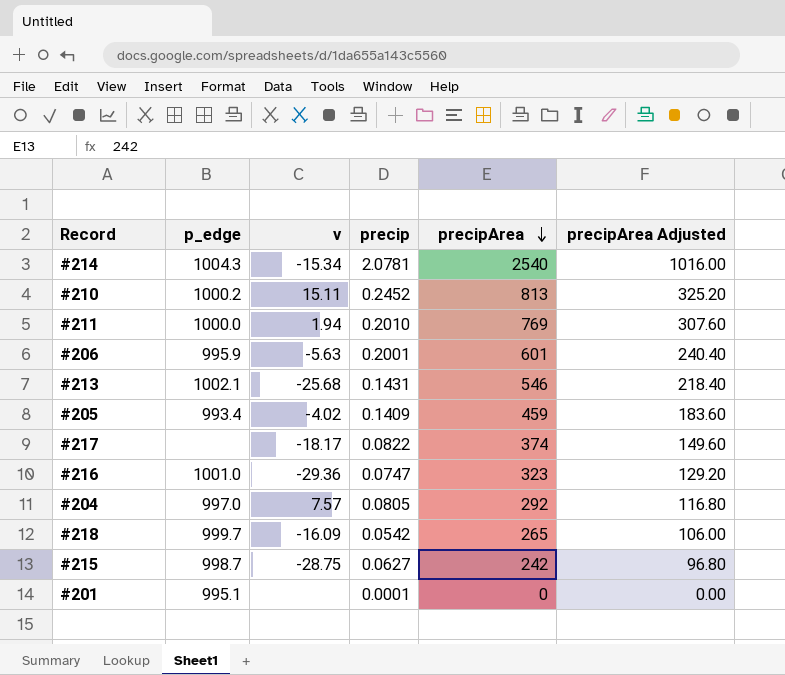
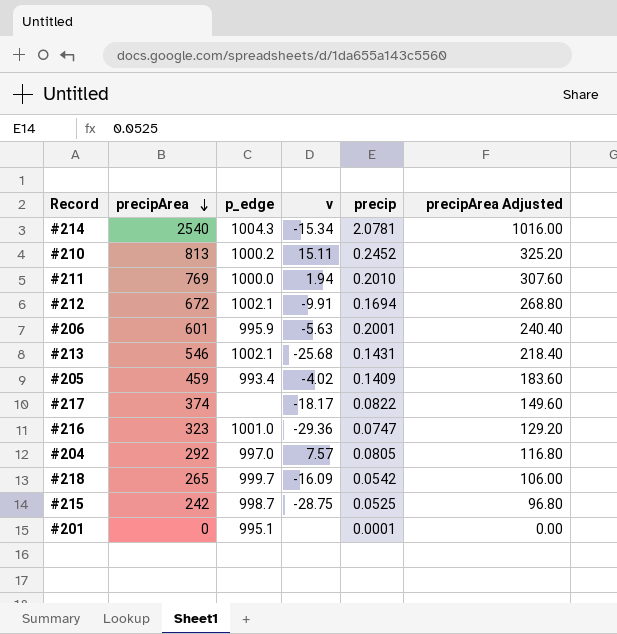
column precipArea | position: 5 -> 2
row #212: none -> 672 | 1002.1 | -9.91 | 0.1694 | 268.80
#215 | precip: 0.0627 -> 0.0525

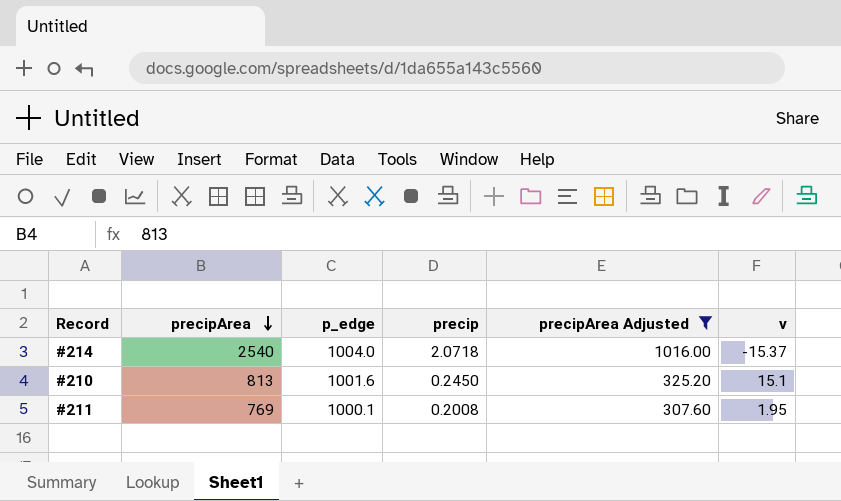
filter: none -> precipArea Adjusted >= 307.60
column v | position: 4 -> 6
#214 | p_edge: 1004.3 -> 1004.0
#214 | precip: 2.0781 -> 2.0718
#214 | v: -15.34 -> -15.37
#210 | p_edge: 1000.2 -> 1001.6
#210 | precip: 0.2452 -> 0.2450
#210 | v: 15.11 -> 15.1
#211 | p_edge: 1000.0 -> 1000.1
#211 | precip: 0.2010 -> 0.2008
#211 | v: 1.94 -> 1.95

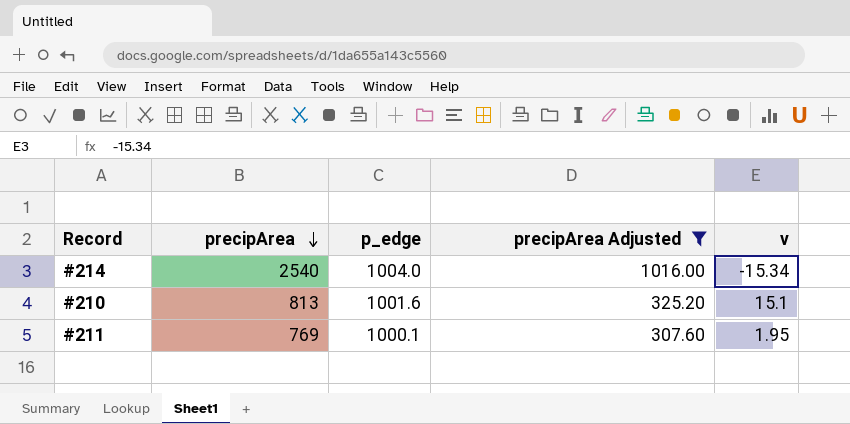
column precip | position: 4 -> none
#214 | v: -15.37 -> -15.34

